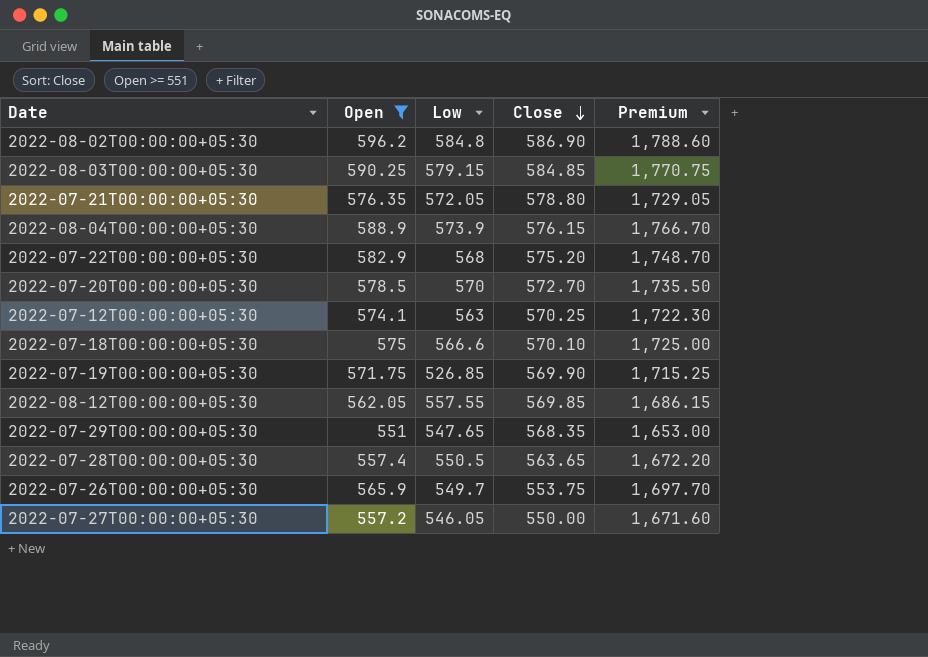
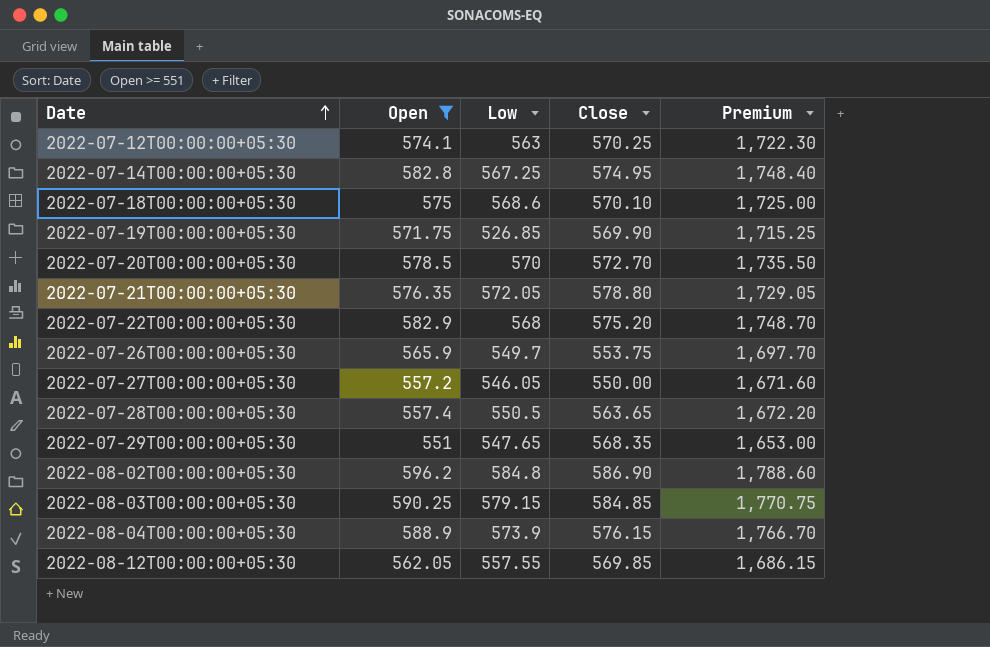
row order: Close descending -> Date ascending
row 2022-07-14T00:00:00+05:30: none -> 582.8 | 567.25 | 574.95 | 1,748.40
2022-07-18T00:00:00+05:30 | Low: 566.6 -> 568.6

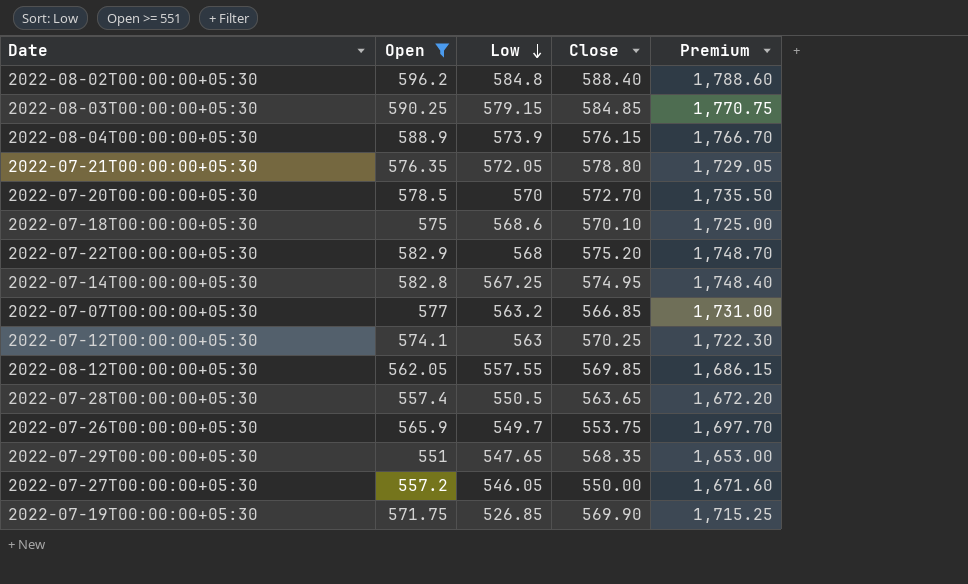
row order: Date ascending -> Low descending
2022-08-02T00:00:00+05:30 | Close: 586.90 -> 588.40
row 2022-07-07T00:00:00+05:30: none -> 577 | 563.2 | 566.85 | 1,731.00

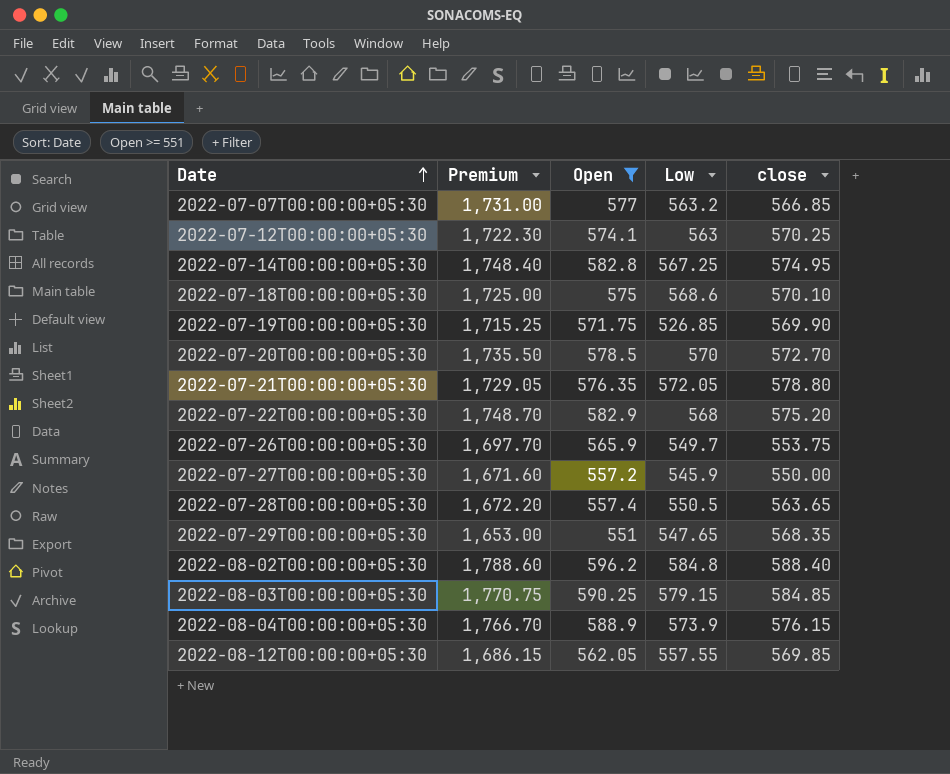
row order: Low descending -> Date ascending
column Premium | position: 5 -> 2
column name: Close -> close
2022-07-27T00:00:00+05:30 | Low: 546.05 -> 545.9

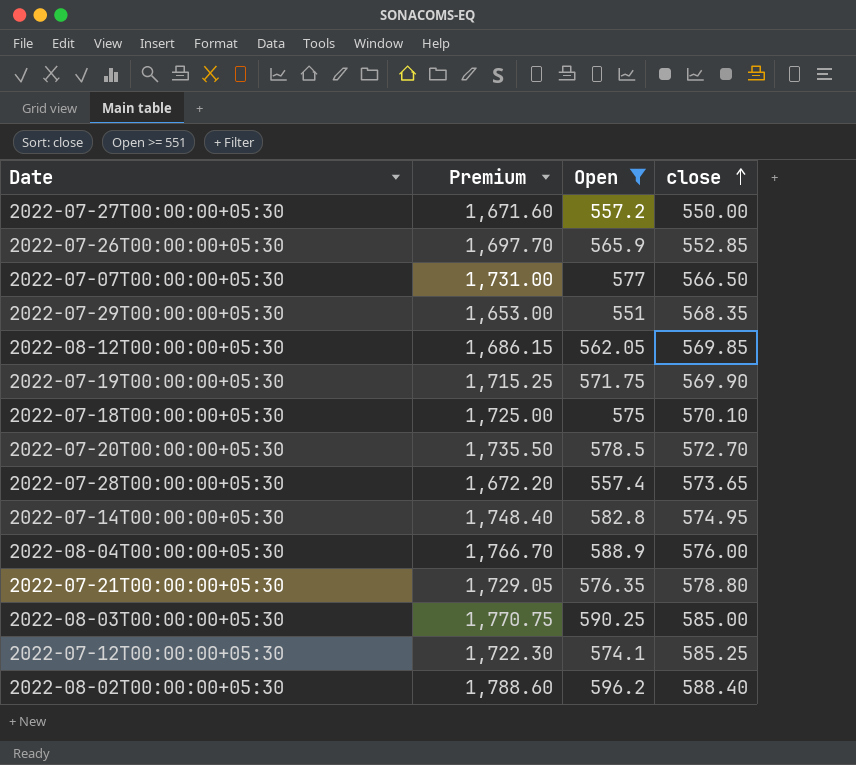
row order: Date ascending -> close ascending
column Low | position: 4 -> none
row 2022-07-22T00:00:00+05:30: 1,748.70 | 582.9 | 568 | 575.20 -> none
2022-07-26T00:00:00+05:30 | close: 553.75 -> 552.85
2022-07-07T00:00:00+05:30 | close: 566.85 -> 566.50
2022-07-28T00:00:00+05:30 | close: 563.65 -> 573.65
2022-08-04T00:00:00+05:30 | close: 576.15 -> 576.00
2022-08-03T00:00:00+05:30 | close: 584.85 -> 585.00
2022-07-12T00:00:00+05:30 | close: 570.25 -> 585.25

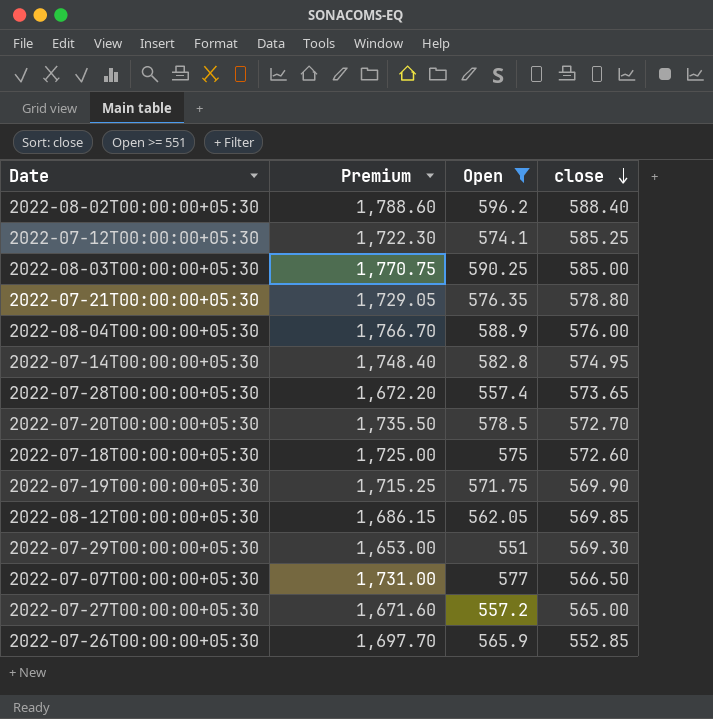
row order: close ascending -> close descending
2022-07-18T00:00:00+05:30 | close: 570.10 -> 572.60
2022-07-29T00:00:00+05:30 | close: 568.35 -> 569.30
2022-07-27T00:00:00+05:30 | close: 550.00 -> 565.00

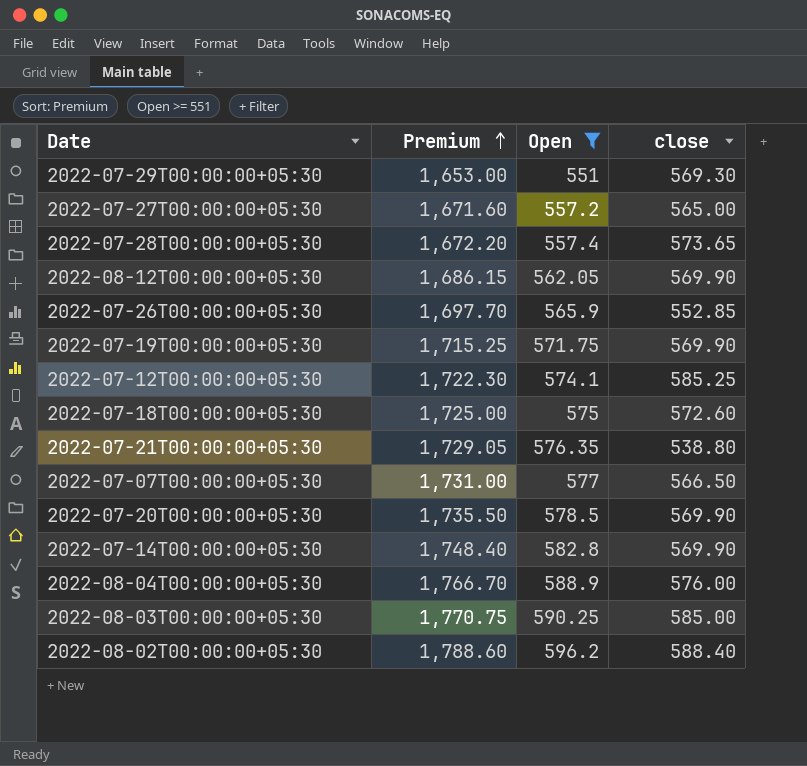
row order: close descending -> Premium ascending
2022-08-12T00:00:00+05:30 | close: 569.85 -> 569.90
2022-07-21T00:00:00+05:30 | close: 578.80 -> 538.80
2022-07-20T00:00:00+05:30 | close: 572.70 -> 569.90
2022-07-14T00:00:00+05:30 | close: 574.95 -> 569.90

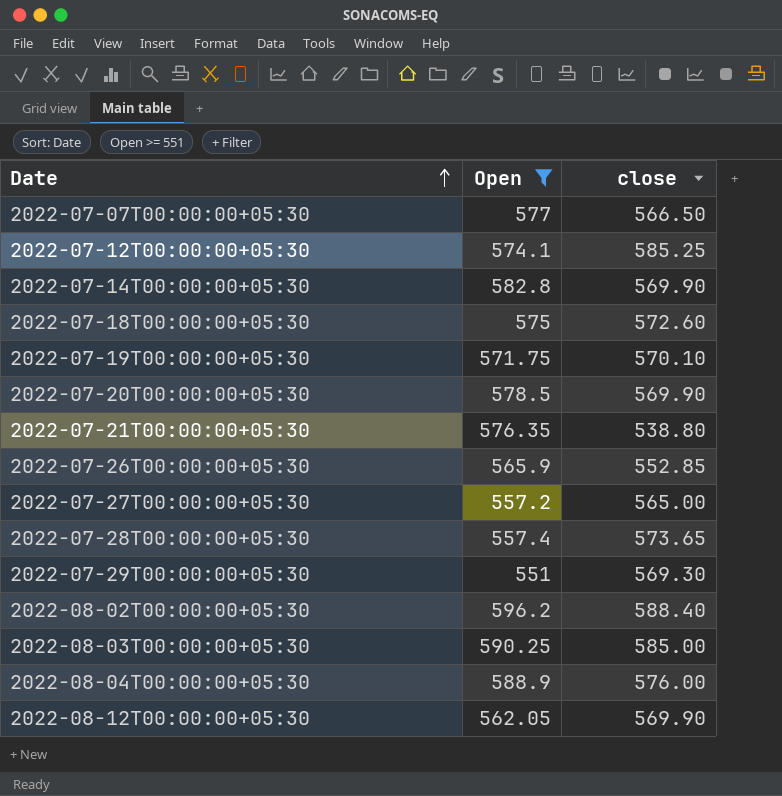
row order: Premium ascending -> Date ascending
column Premium | formula: [Open] * 3 -> none
2022-07-19T00:00:00+05:30 | close: 569.90 -> 570.10

